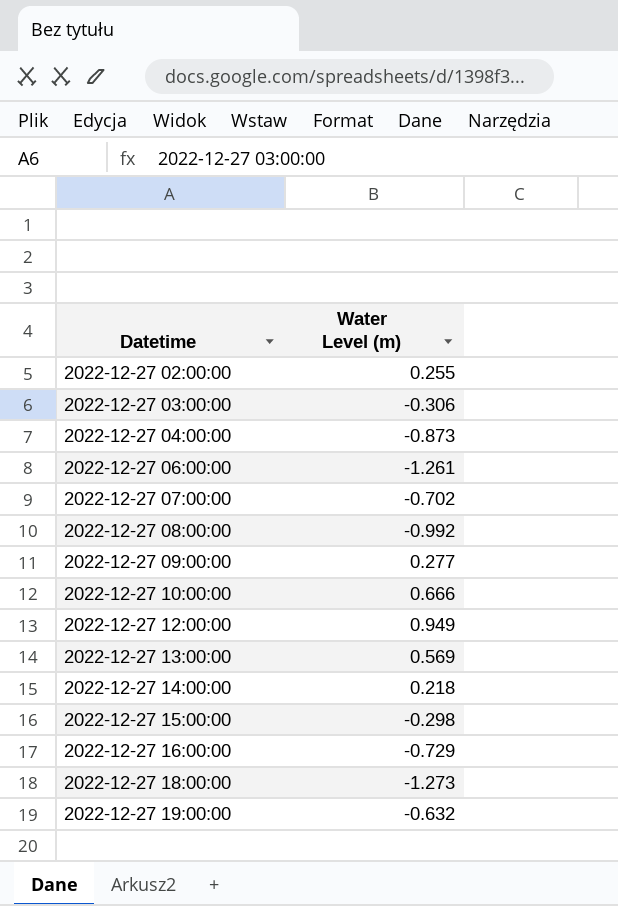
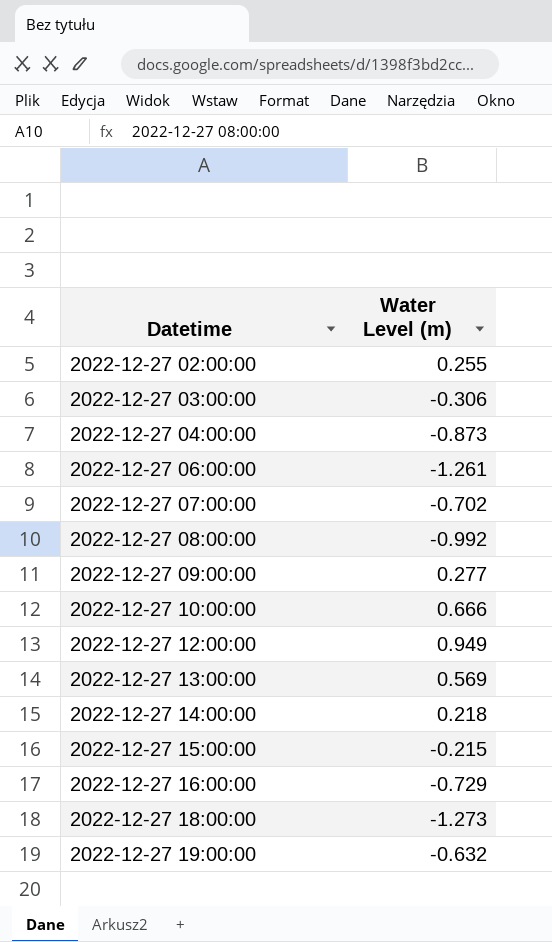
2022-12-27 15:00:00 | Water Level (m): -0.298 -> -0.215

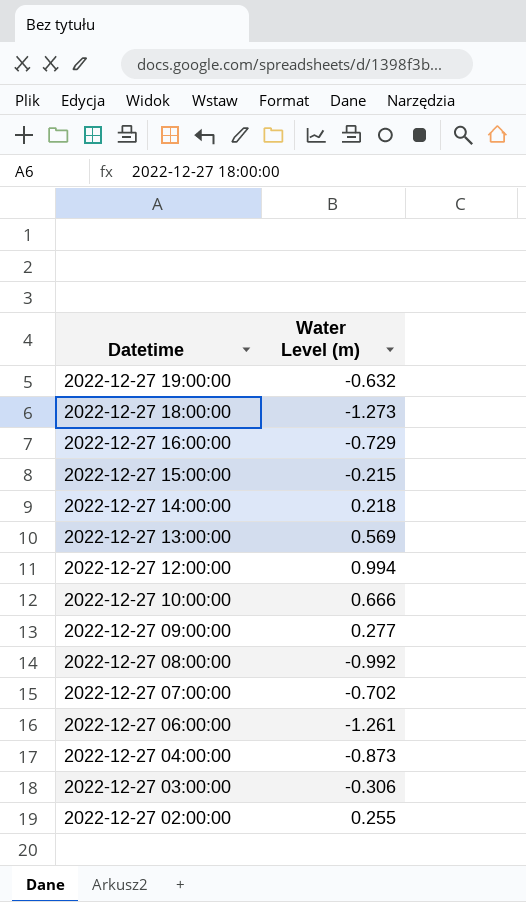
row order: Datetime ascending -> Datetime descending
2022-12-27 12:00:00 | Water Level (m): 0.949 -> 0.994

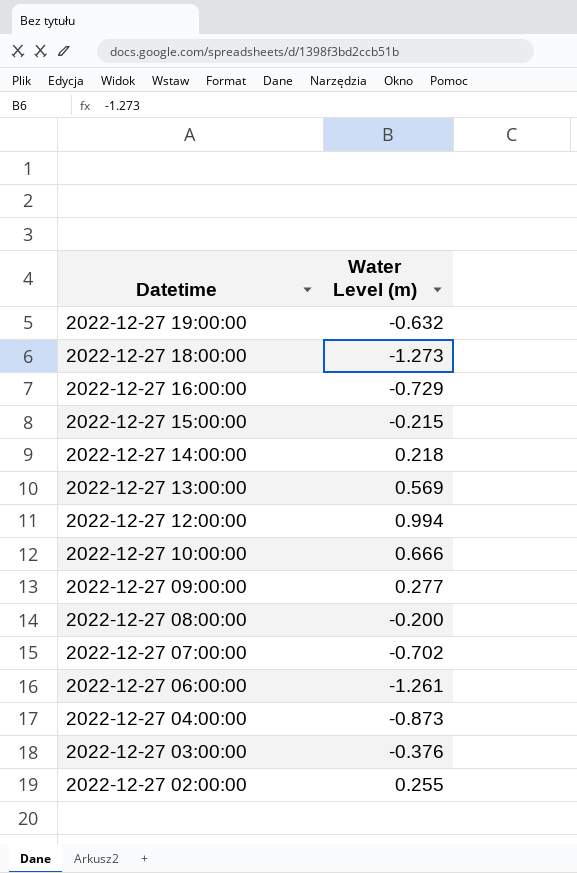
2022-12-27 08:00:00 | Water Level (m): -0.992 -> -0.200
2022-12-27 03:00:00 | Water Level (m): -0.306 -> -0.376

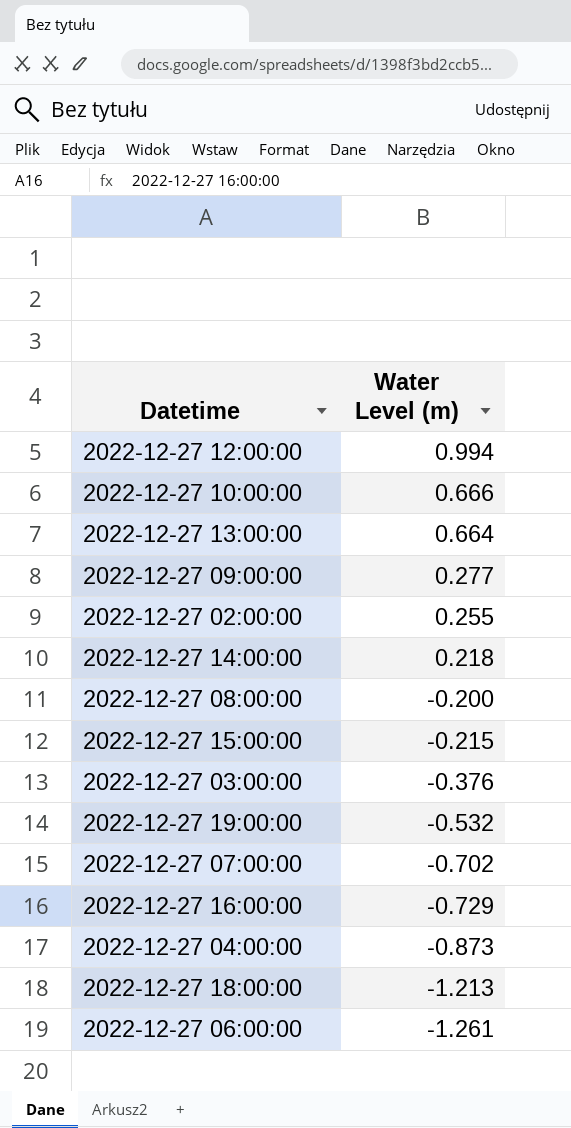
row order: Datetime descending -> Water Level (m) descending
2022-12-27 13:00:00 | Water Level (m): 0.569 -> 0.664
2022-12-27 19:00:00 | Water Level (m): -0.632 -> -0.532
2022-12-27 18:00:00 | Water Level (m): -1.273 -> -1.213

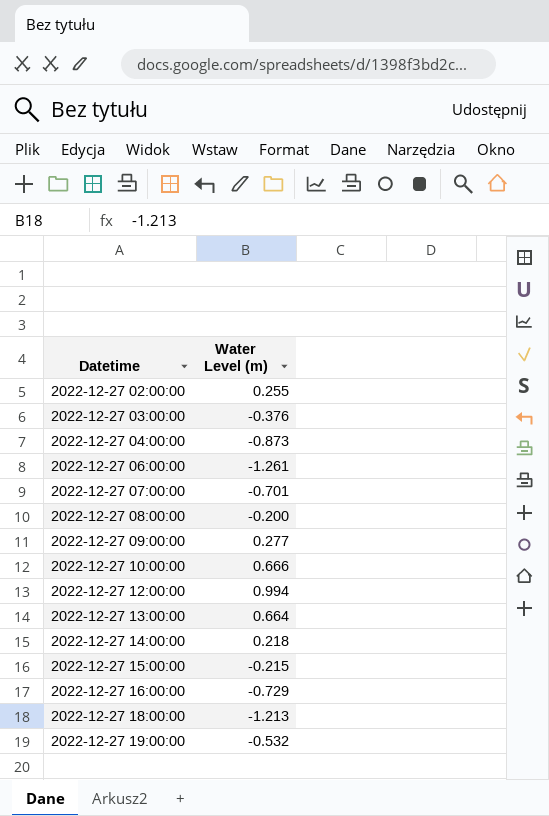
row order: Water Level (m) descending -> Datetime ascending
2022-12-27 07:00:00 | Water Level (m): -0.702 -> -0.701

